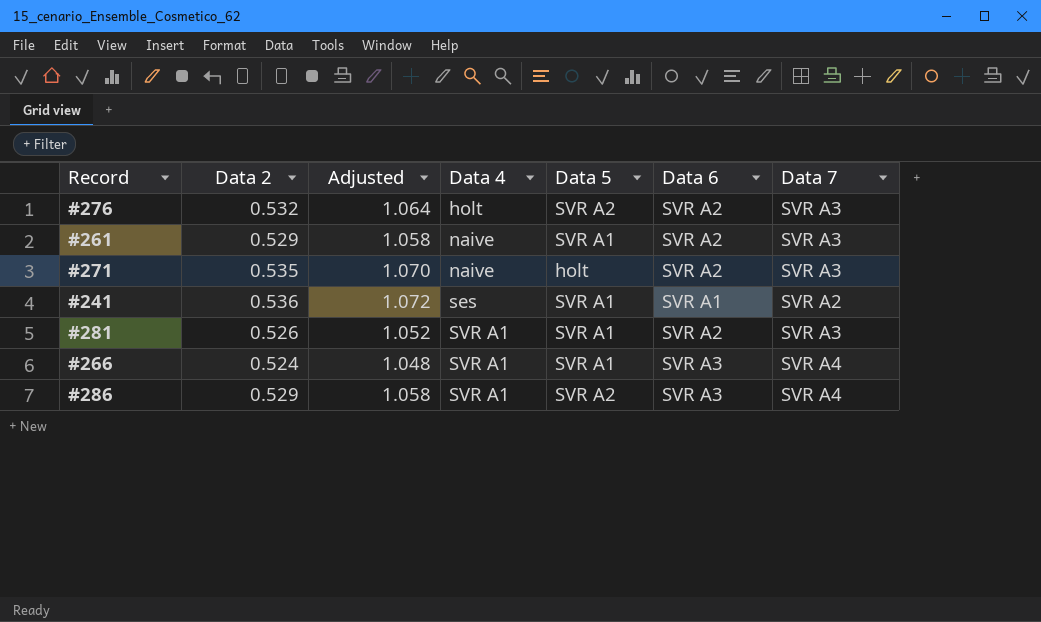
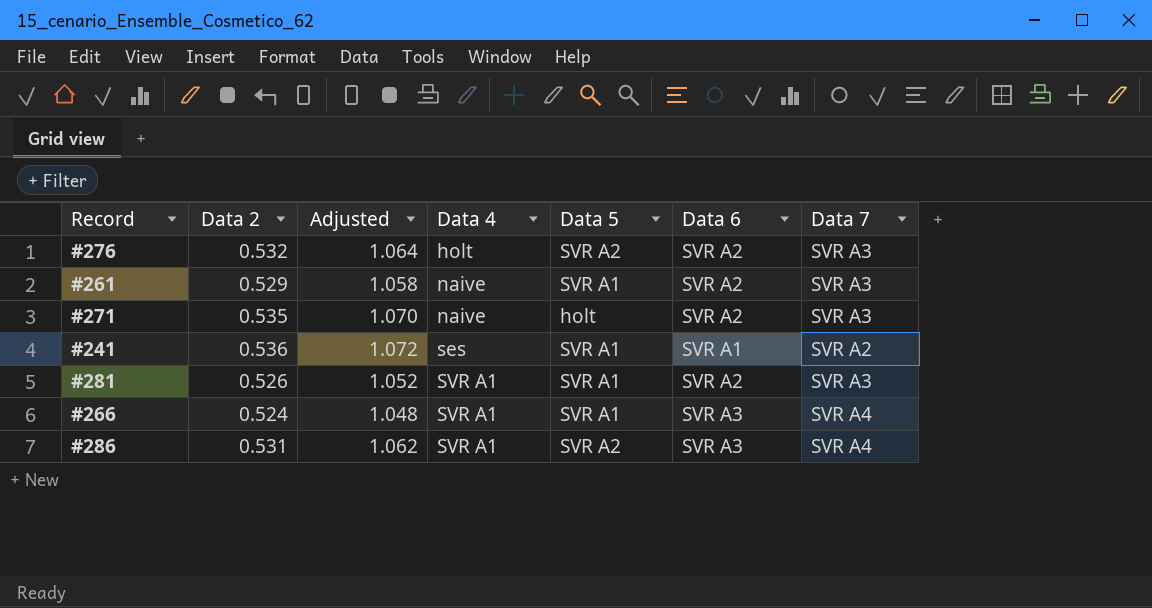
#286 | Data 2: 0.529 -> 0.531
#286 | Adjusted: 1.058 -> 1.062

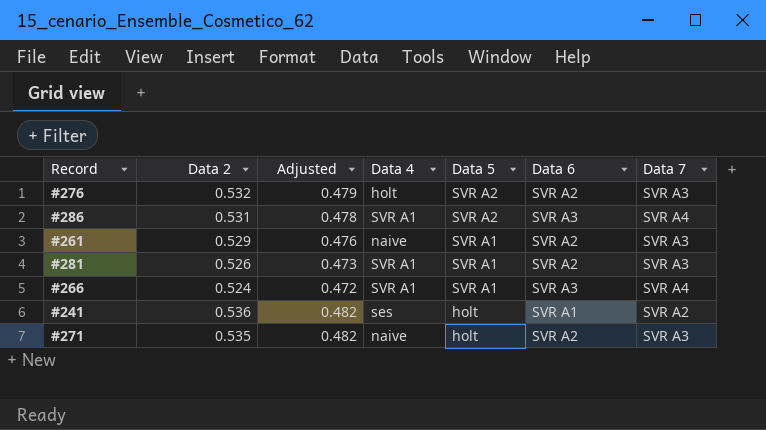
row order: Data 4 ascending -> Data 5 descending
column Adjusted | formula: [Data 2] * 2 -> [Data 2] * 0.9
#241 | Data 5: SVR A1 -> holt

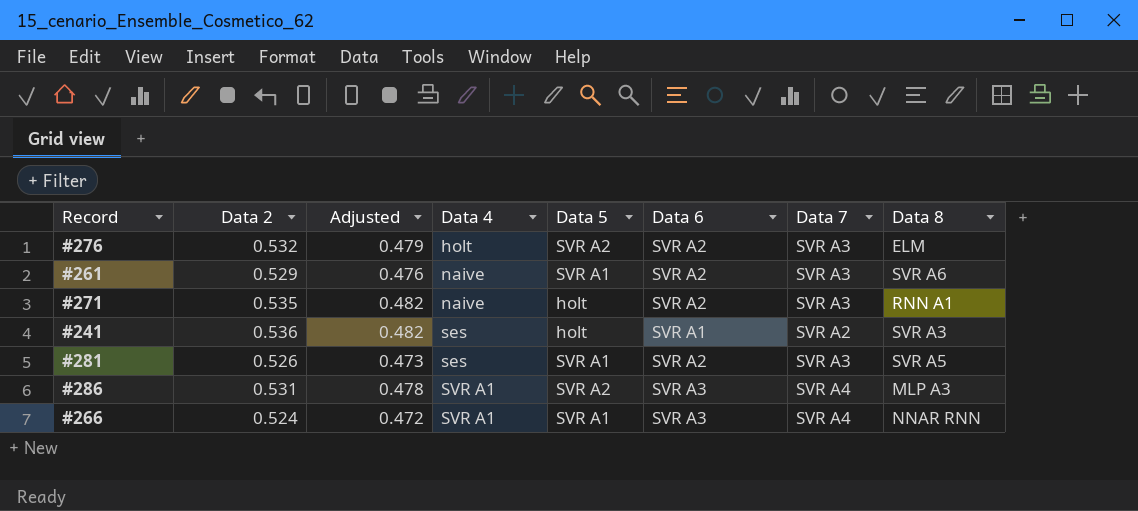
row order: Data 5 descending -> Data 4 ascending
column Data 8 | position: none -> 8
#281 | Data 4: SVR A1 -> ses

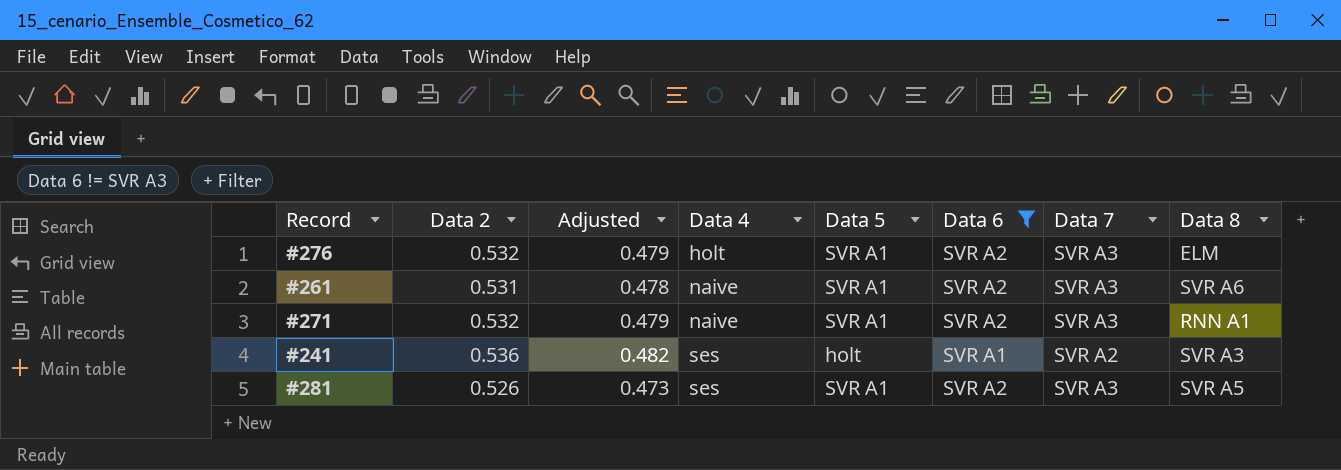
filter: none -> Data 6 != SVR A3
#276 | Data 5: SVR A2 -> SVR A1
#261 | Data 2: 0.529 -> 0.531
#261 | Adjusted: 0.476 -> 0.478
#271 | Data 2: 0.535 -> 0.532
#271 | Adjusted: 0.482 -> 0.479
#271 | Data 5: holt -> SVR A1

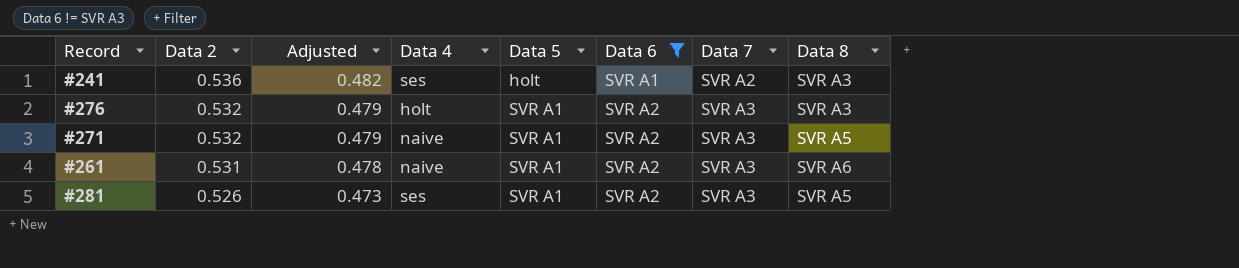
row order: Data 4 ascending -> Data 2 descending
#276 | Data 8: ELM -> SVR A3
#271 | Data 8: RNN A1 -> SVR A5

